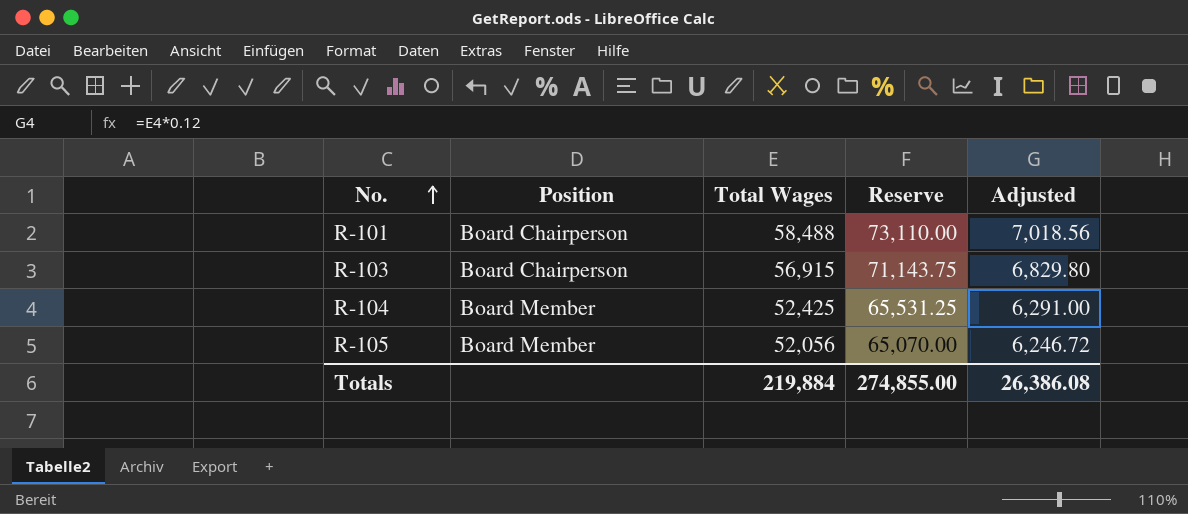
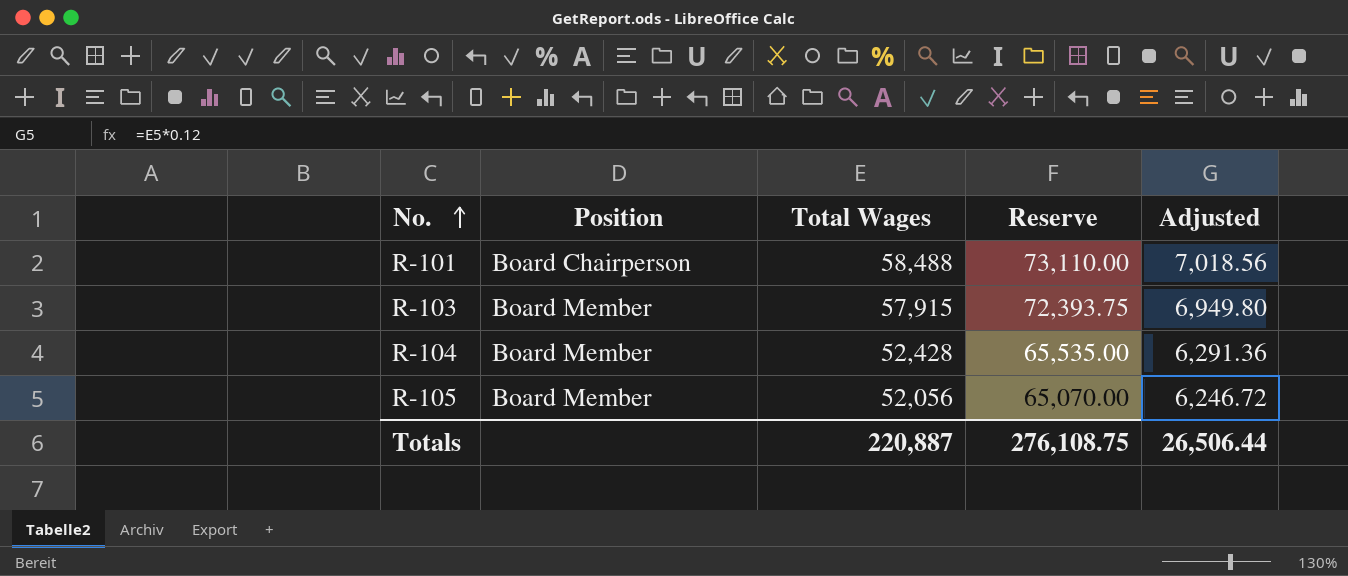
R-103 | Position: Board Chairperson -> Board Member
R-103 | Total Wages: 56,915 -> 57,915
R-103 | Reserve: 71,143.75 -> 72,393.75
R-103 | Adjusted: 6,829.80 -> 6,949.80
R-104 | Total Wages: 52,425 -> 52,428
R-104 | Reserve: 65,531.25 -> 65,535.00
R-104 | Adjusted: 6,291.00 -> 6,291.36
Totals | Total Wages: 219,884 -> 220,887
Totals | Reserve: 274,855.00 -> 276,108.75
Totals | Adjusted: 26,386.08 -> 26,506.44

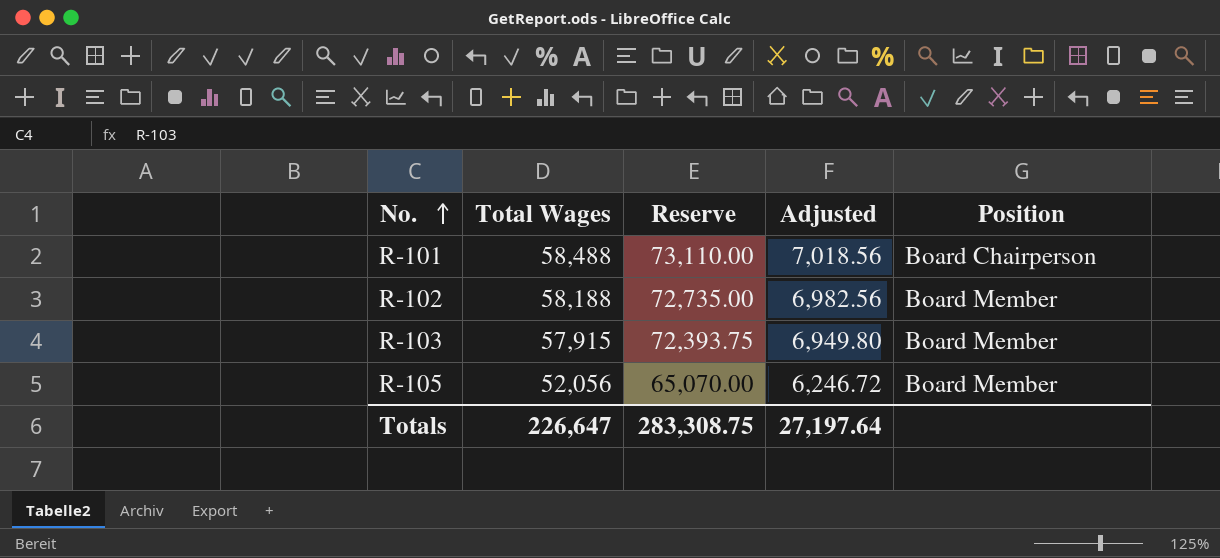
column Position | position: 2 -> 5
row R-104: Board Member | 52,428 | 65,535.00 | 6,291.36 -> none
row R-102: none -> 58,188 | 72,735.00 | 6,982.56 | Board Member
Totals | Total Wages: 220,887 -> 226,647
Totals | Reserve: 276,108.75 -> 283,308.75
Totals | Adjusted: 26,506.44 -> 27,197.64

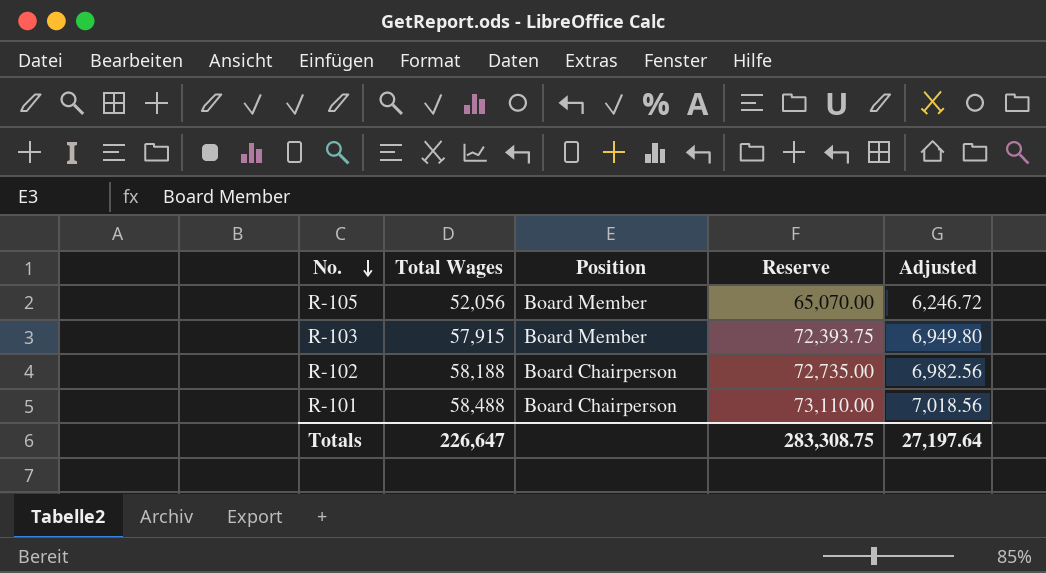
row order: No. ascending -> No. descending
column Position | position: 5 -> 3
R-102 | Position: Board Member -> Board Chairperson

